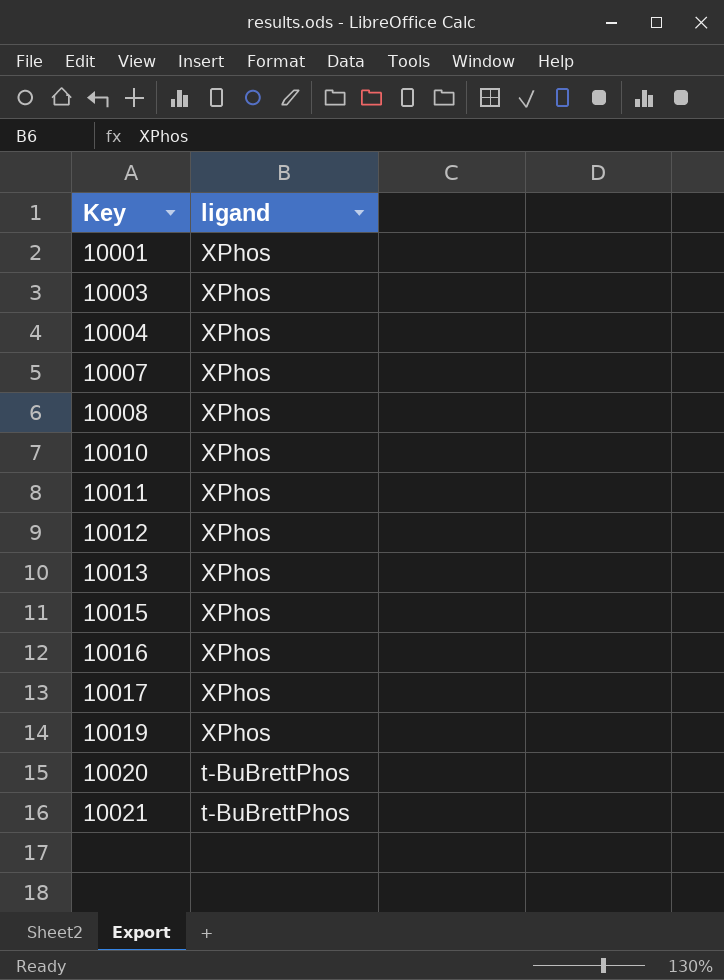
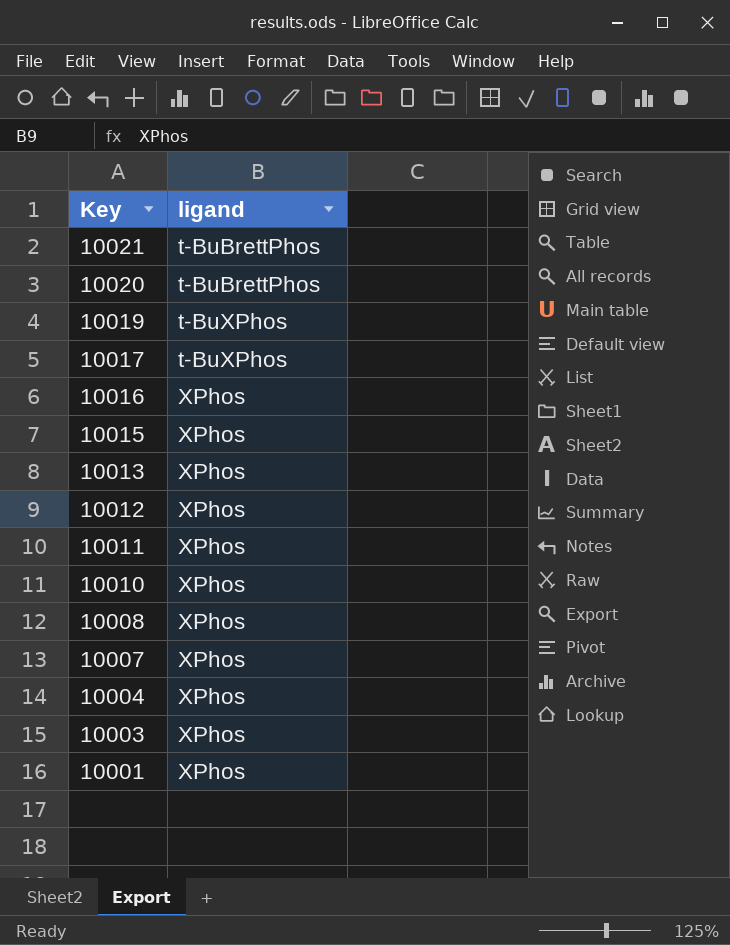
row order: Key ascending -> Key descending
10019 | ligand: XPhos -> t-BuXPhos
10017 | ligand: XPhos -> t-BuXPhos

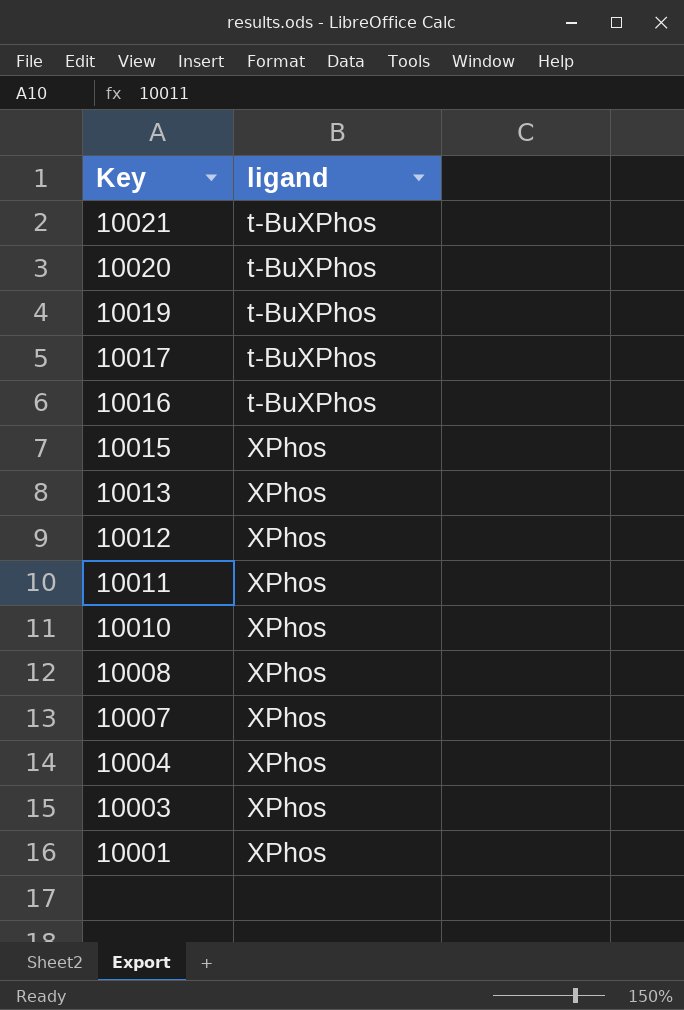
10021 | ligand: t-BuBrettPhos -> t-BuXPhos
10020 | ligand: t-BuBrettPhos -> t-BuXPhos
10016 | ligand: XPhos -> t-BuXPhos

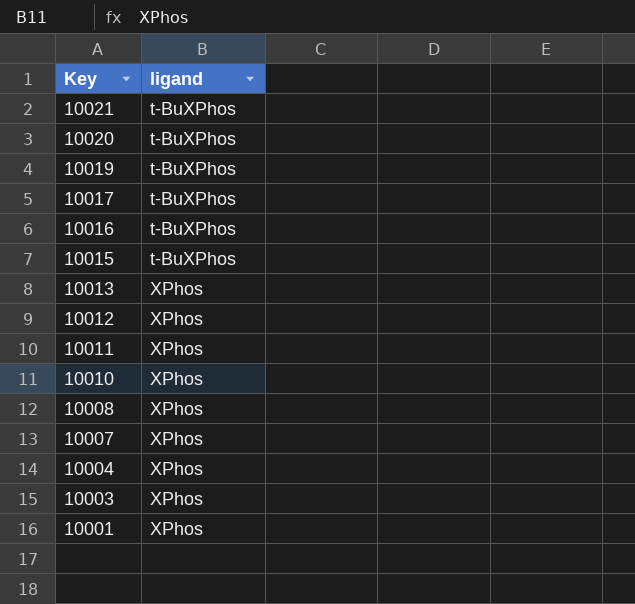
10015 | ligand: XPhos -> t-BuXPhos

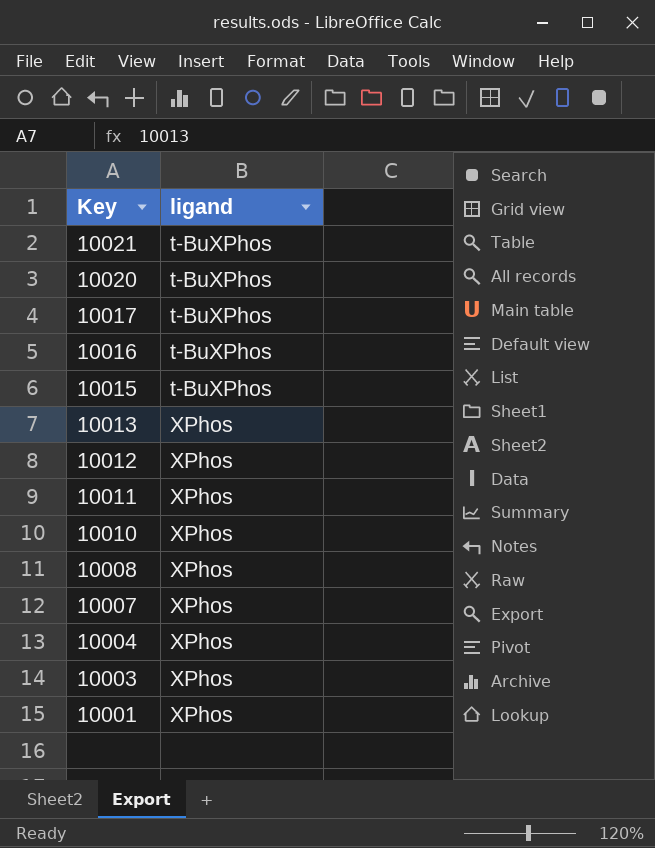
row 10019: t-BuXPhos -> none

